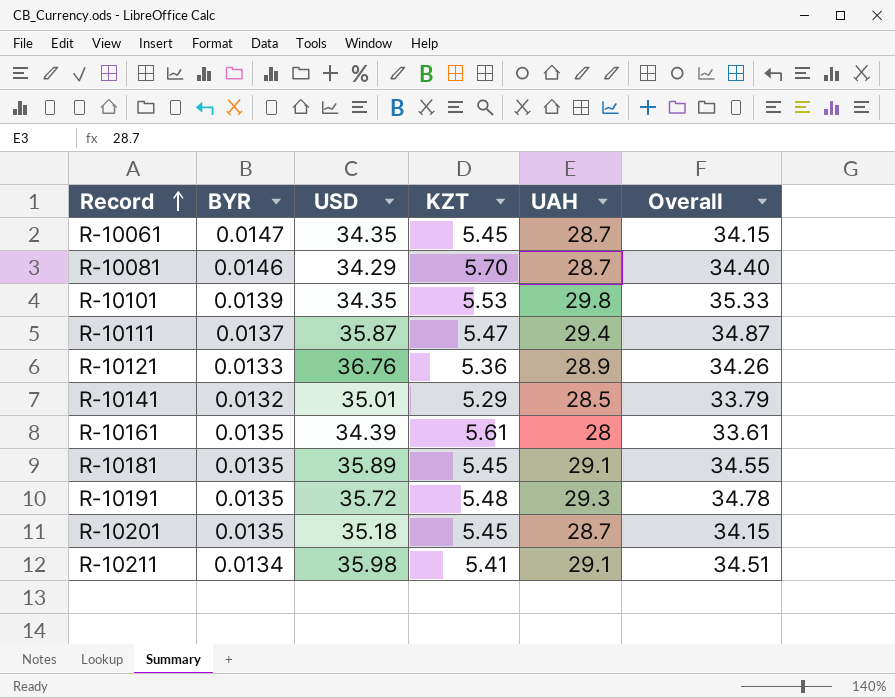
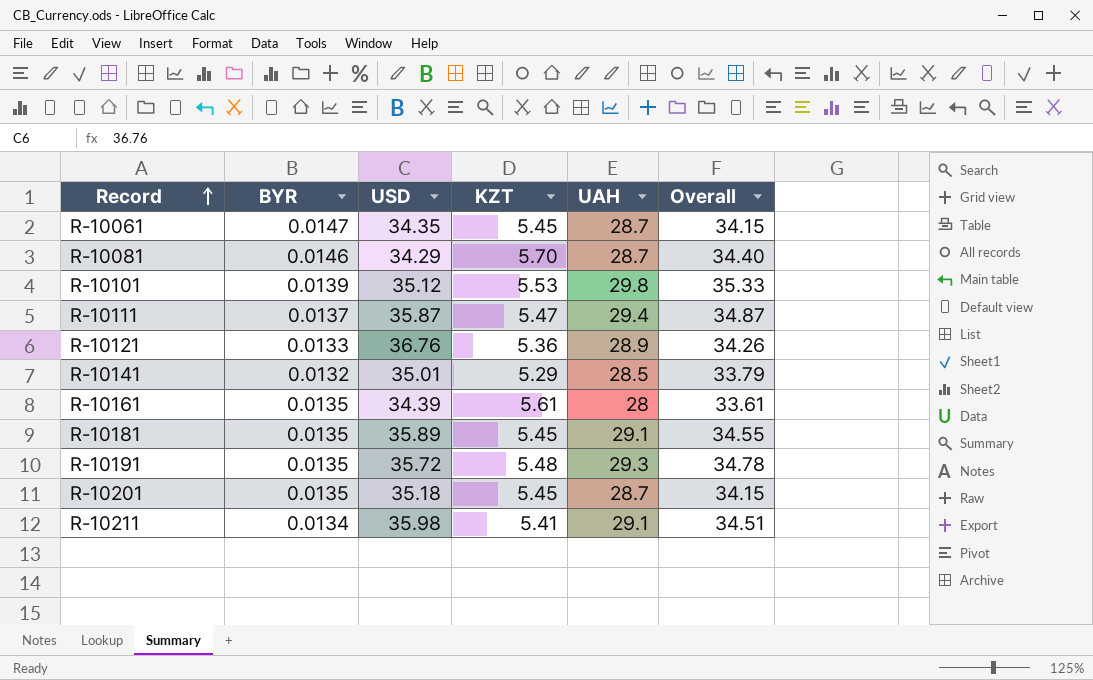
R-10101 | USD: 34.35 -> 35.12

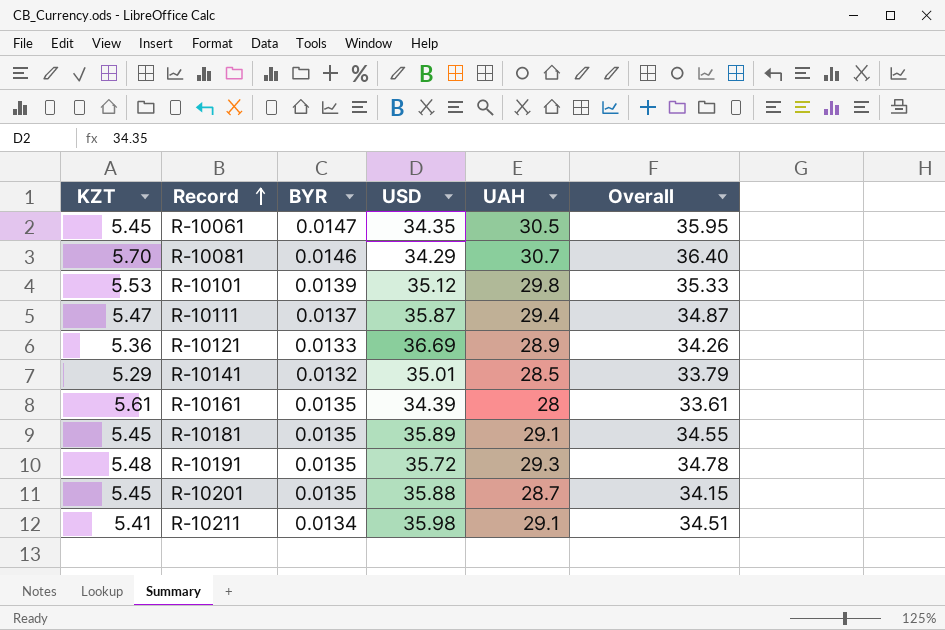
column KZT | position: 4 -> 1
R-10061 | UAH: 28.7 -> 30.5
R-10061 | Overall: 34.15 -> 35.95
R-10081 | UAH: 28.7 -> 30.7
R-10081 | Overall: 34.40 -> 36.40
R-10121 | USD: 36.76 -> 36.69
R-10201 | USD: 35.18 -> 35.88

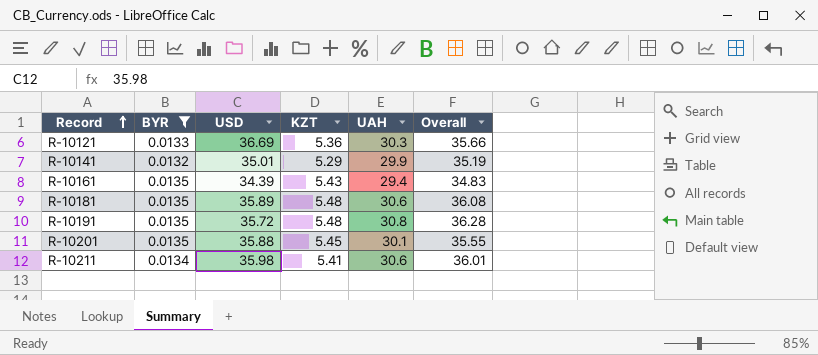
filter: none -> BYR <= 0.0135
column KZT | position: 1 -> 4
R-10121 | UAH: 28.9 -> 30.3
R-10121 | Overall: 34.26 -> 35.66
R-10141 | UAH: 28.5 -> 29.9
R-10141 | Overall: 33.79 -> 35.19
R-10161 | KZT: 5.61 -> 5.43
R-10161 | UAH: 28 -> 29.4
R-10161 | Overall: 33.61 -> 34.83
R-10181 | KZT: 5.45 -> 5.48
R-10181 | UAH: 29.1 -> 30.6
R-10181 | Overall: 34.55 -> 36.08
R-10191 | UAH: 29.3 -> 30.8
R-10191 | Overall: 34.78 -> 36.28
R-10201 | UAH: 28.7 -> 30.1
R-10201 | Overall: 34.15 -> 35.55
R-10211 | UAH: 29.1 -> 30.6
R-10211 | Overall: 34.51 -> 36.01

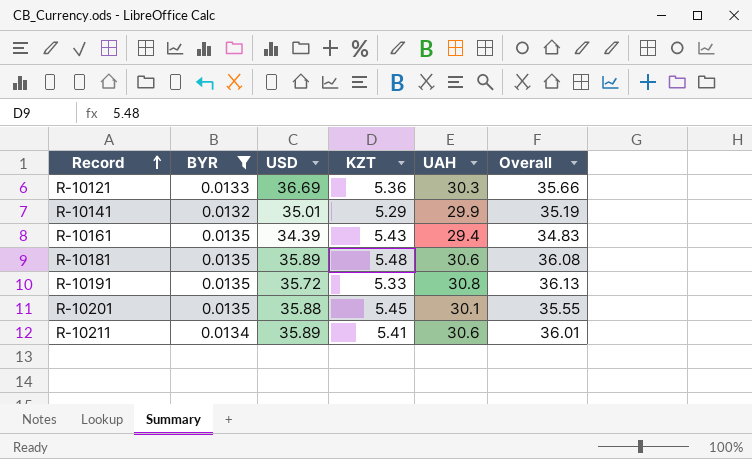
R-10191 | KZT: 5.48 -> 5.33
R-10191 | Overall: 36.28 -> 36.13
R-10211 | USD: 35.98 -> 35.89

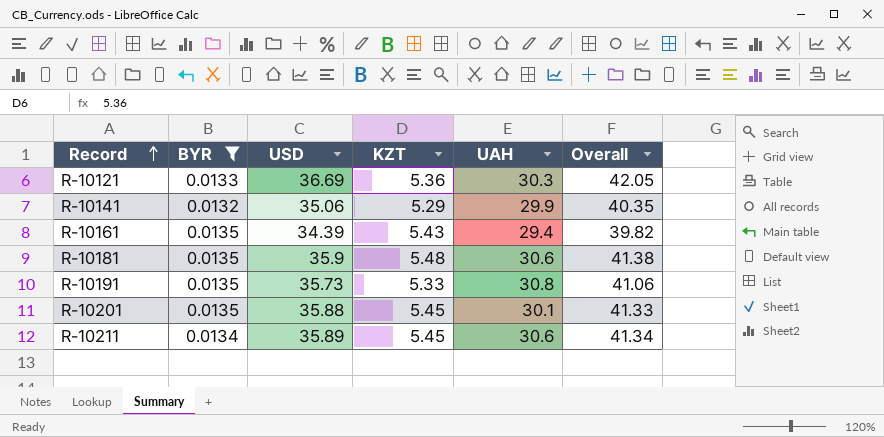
column Overall | formula: [KZT] + [UAH] -> [USD] + [KZT]
R-10141 | USD: 35.01 -> 35.06
R-10181 | USD: 35.89 -> 35.9
R-10191 | USD: 35.72 -> 35.73
R-10211 | KZT: 5.41 -> 5.45

